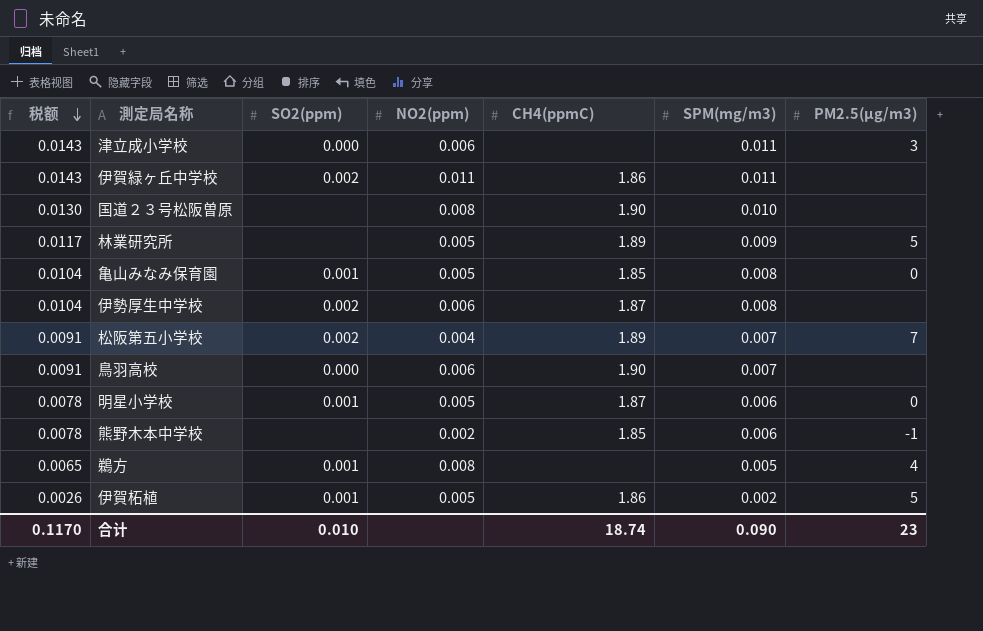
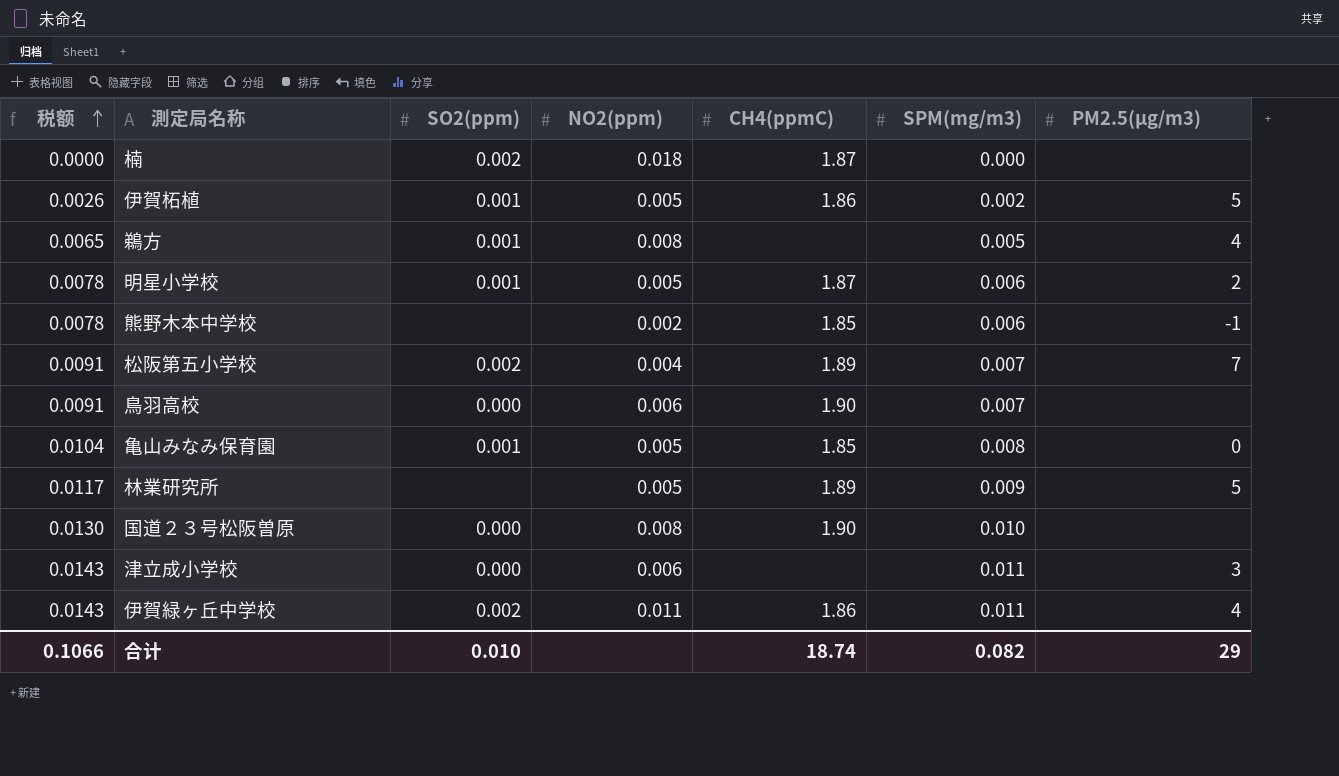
row order: 税额 descending -> 税额 ascending
row 伊勢厚生中学校: 0.0104 | 0.002 | 0.006 | 1.87 | 0.008 | none -> none
row 楠: none -> 0.0000 | 0.002 | 0.018 | 1.87 | 0.000 | none
明星小学校 | PM2.5(μg/m3): 0 -> 2
国道２３号松阪曽原 | SO2(ppm): none -> 0.000
伊賀緑ヶ丘中学校 | PM2.5(μg/m3): none -> 4
合计 | 税额: 0.1170 -> 0.1066
合计 | SPM(mg/m3): 0.090 -> 0.082
合计 | PM2.5(μg/m3): 23 -> 29

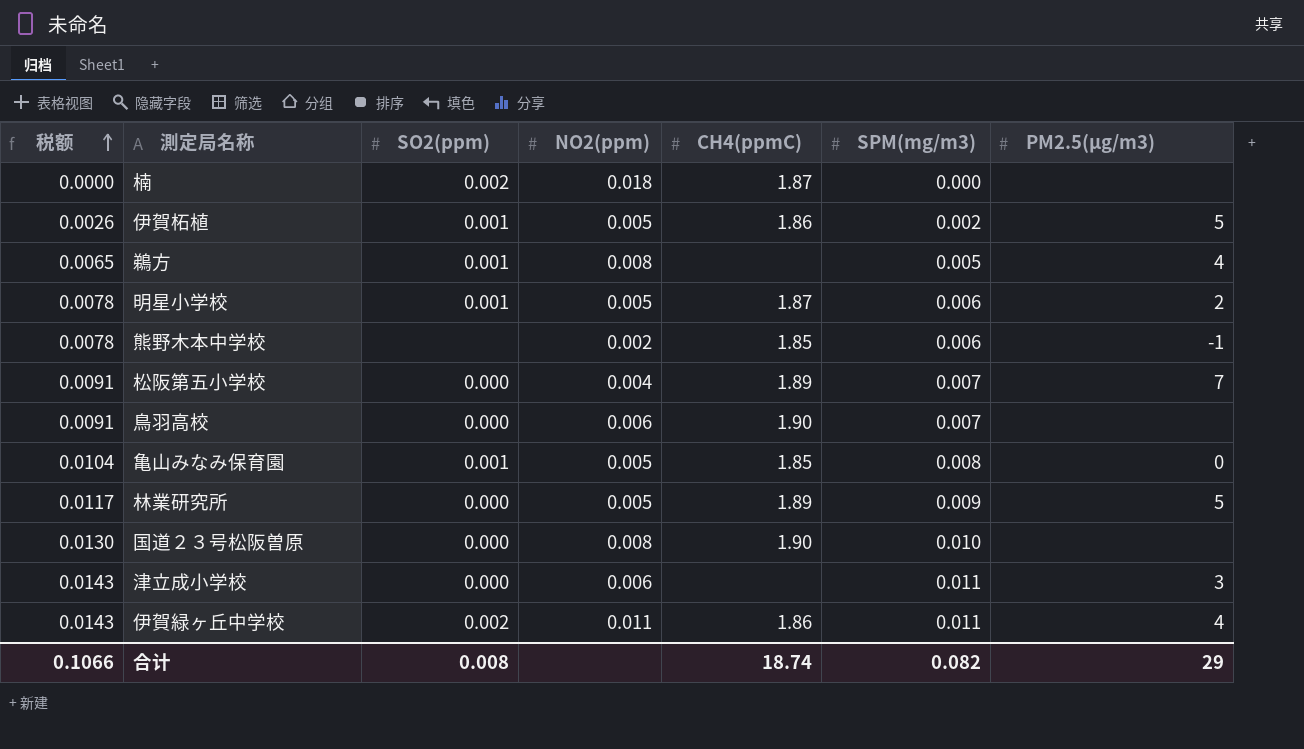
松阪第五小学校 | SO2(ppm): 0.002 -> 0.000
林業研究所 | SO2(ppm): none -> 0.000
合计 | SO2(ppm): 0.010 -> 0.008

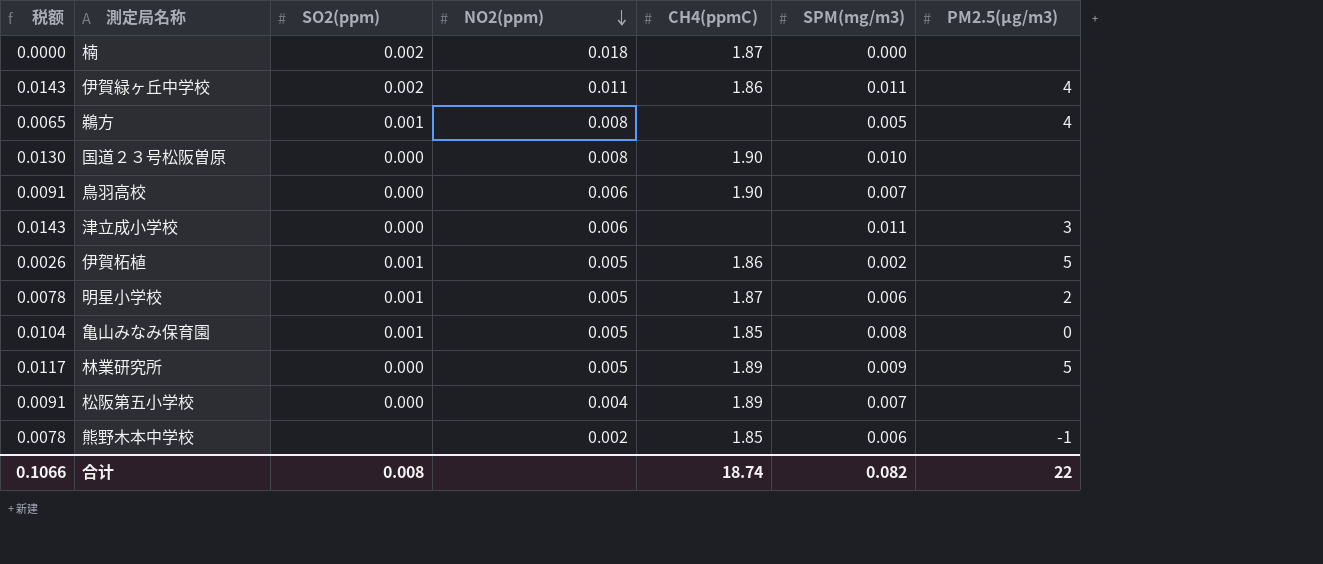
row order: 税额 ascending -> NO2(ppm) descending
松阪第五小学校 | PM2.5(μg/m3): 7 -> none
合计 | PM2.5(μg/m3): 29 -> 22

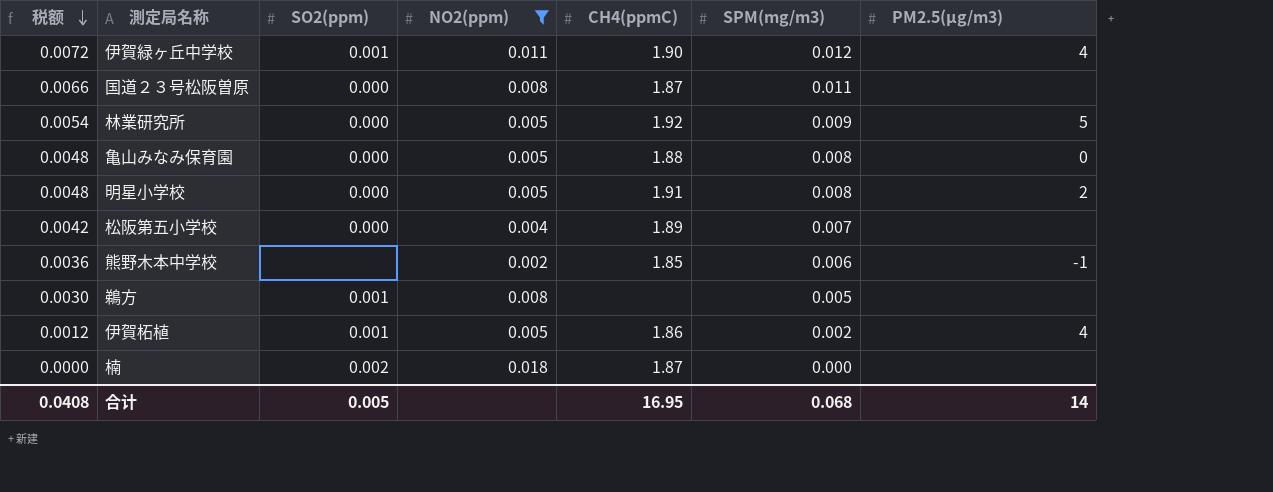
filter: none -> NO2(ppm) != 0.006
row order: NO2(ppm) descending -> 税额 descending
column 税额 | formula: [SPM(mg/m3)] * 1.3 -> [SPM(mg/m3)] * 0.6
伊賀緑ヶ丘中学校 | SO2(ppm): 0.002 -> 0.001
伊賀緑ヶ丘中学校 | CH4(ppmC): 1.86 -> 1.90
伊賀緑ヶ丘中学校 | SPM(mg/m3): 0.011 -> 0.012
国道２３号松阪曽原 | CH4(ppmC): 1.90 -> 1.87
国道２３号松阪曽原 | SPM(mg/m3): 0.010 -> 0.011
林業研究所 | CH4(ppmC): 1.89 -> 1.92
亀山みなみ保育園 | SO2(ppm): 0.001 -> 0.000
亀山みなみ保育園 | CH4(ppmC): 1.85 -> 1.88
明星小学校 | SO2(ppm): 0.001 -> 0.000
明星小学校 | CH4(ppmC): 1.87 -> 1.91
明星小学校 | SPM(mg/m3): 0.006 -> 0.008
鵜方 | PM2.5(μg/m3): 4 -> none
伊賀柘植 | PM2.5(μg/m3): 5 -> 4
合计 | 税额: 0.1066 -> 0.0408
合计 | SO2(ppm): 0.008 -> 0.005
合计 | CH4(ppmC): 18.74 -> 16.95
合计 | SPM(mg/m3): 0.082 -> 0.068
合计 | PM2.5(μg/m3): 22 -> 14

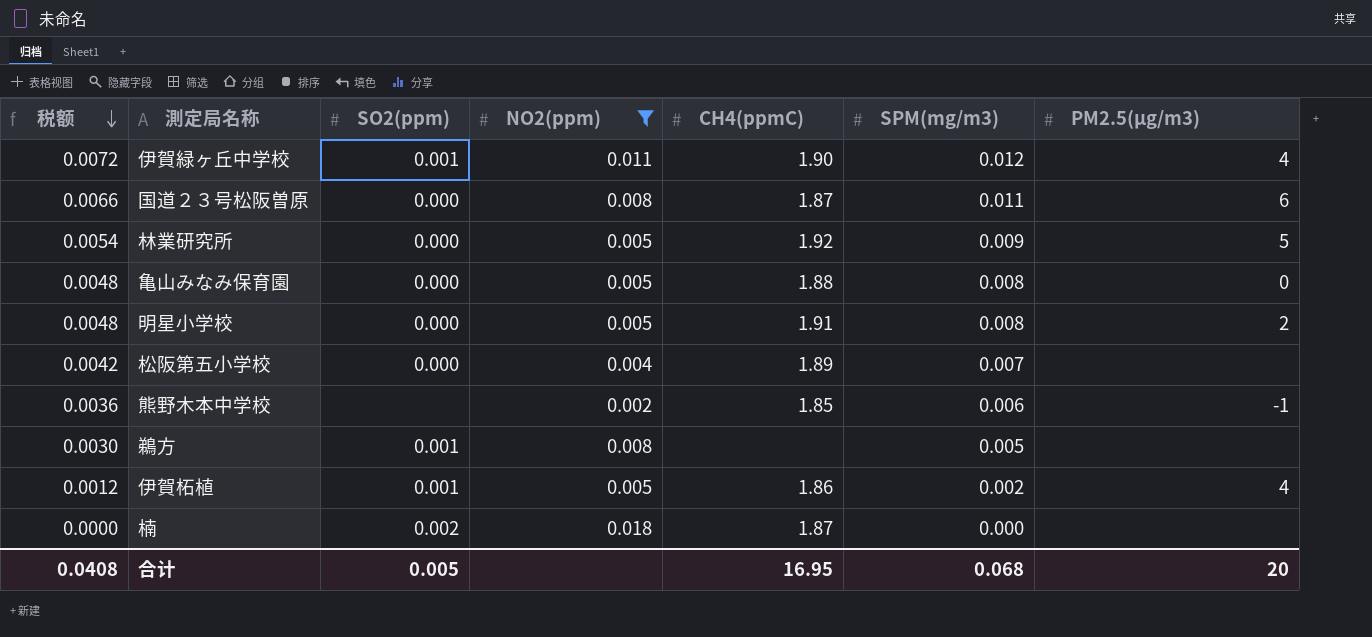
国道２３号松阪曽原 | PM2.5(μg/m3): none -> 6
合计 | PM2.5(μg/m3): 14 -> 20

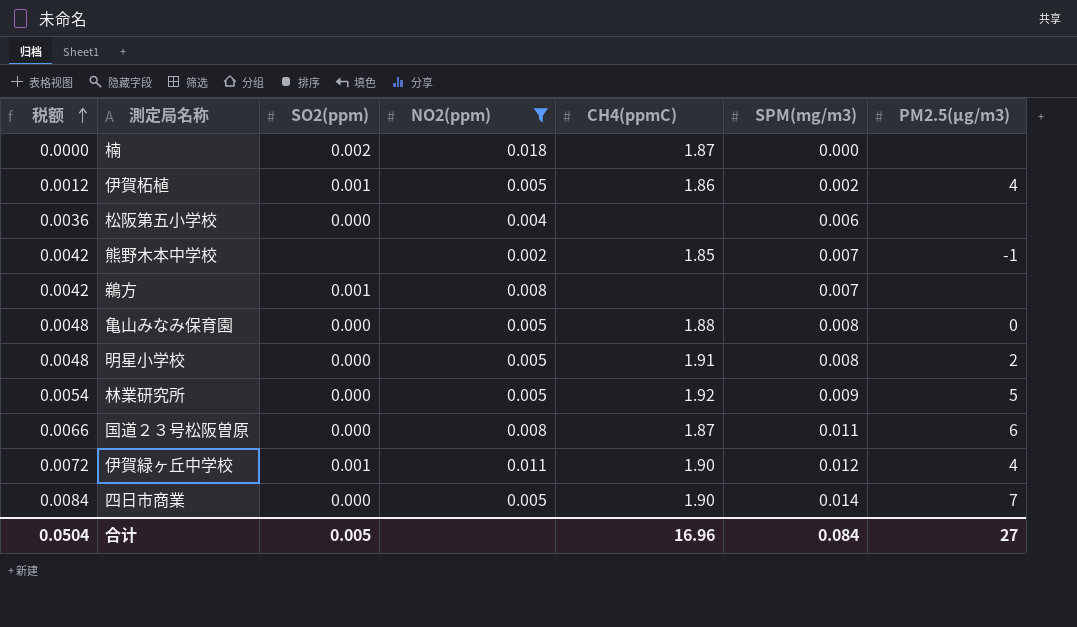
row order: 税额 descending -> 税额 ascending
松阪第五小学校 | 税额: 0.0042 -> 0.0036
松阪第五小学校 | CH4(ppmC): 1.89 -> none
松阪第五小学校 | SPM(mg/m3): 0.007 -> 0.006
熊野木本中学校 | 税额: 0.0036 -> 0.0042
熊野木本中学校 | SPM(mg/m3): 0.006 -> 0.007
鵜方 | 税额: 0.0030 -> 0.0042
鵜方 | SPM(mg/m3): 0.005 -> 0.007
row 四日市商業: none -> 0.0084 | 0.000 | 0.005 | 1.90 | 0.014 | 7
合计 | 税额: 0.0408 -> 0.0504
合计 | CH4(ppmC): 16.95 -> 16.96
合计 | SPM(mg/m3): 0.068 -> 0.084
合计 | PM2.5(μg/m3): 20 -> 27

